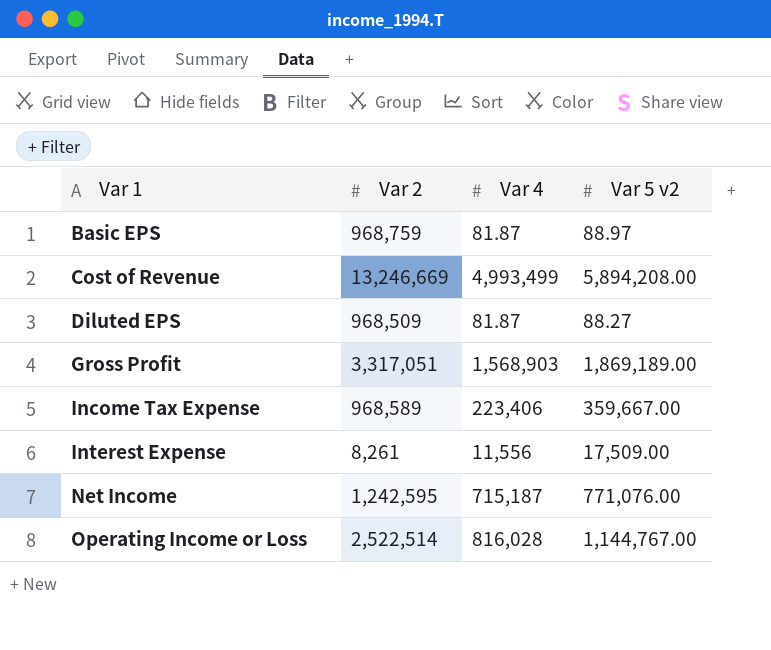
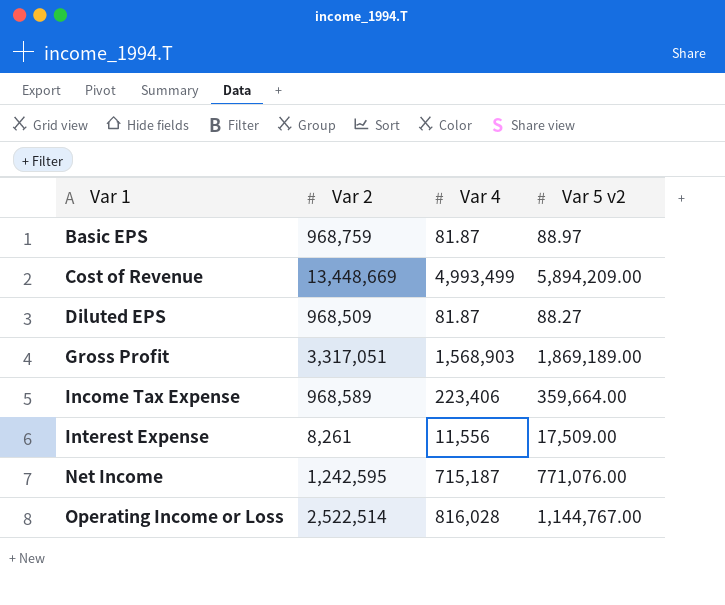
Cost of Revenue | Var 2: 13,246,669 -> 13,448,669
Cost of Revenue | Var 5 v2: 5,894,208.00 -> 5,894,209.00
Income Tax Expense | Var 5 v2: 359,667.00 -> 359,664.00

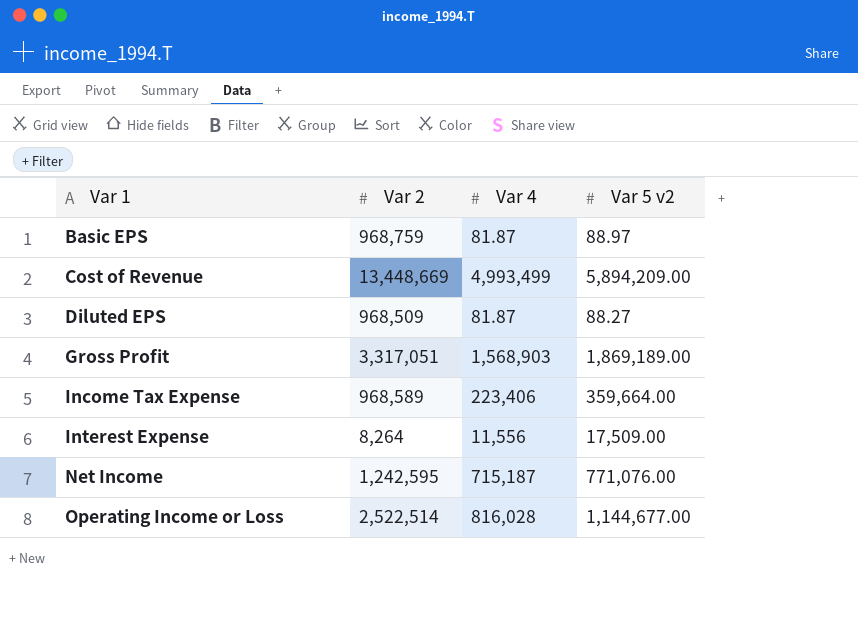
Interest Expense | Var 2: 8,261 -> 8,264
Operating Income or Loss | Var 5 v2: 1,144,767.00 -> 1,144,677.00

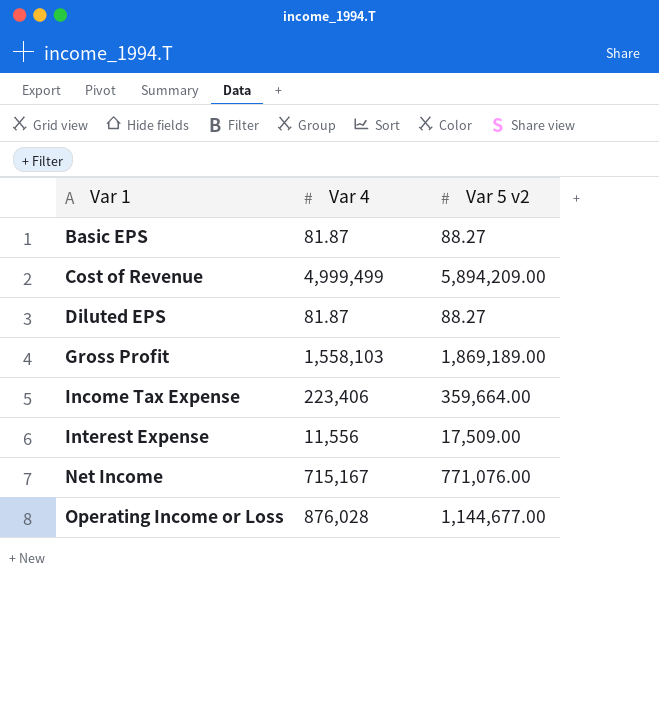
column Var 2 | position: 2 -> none
Basic EPS | Var 5 v2: 88.97 -> 88.27
Cost of Revenue | Var 4: 4,993,499 -> 4,999,499
Gross Profit | Var 4: 1,568,903 -> 1,558,103
Net Income | Var 4: 715,187 -> 715,167
Operating Income or Loss | Var 4: 816,028 -> 876,028

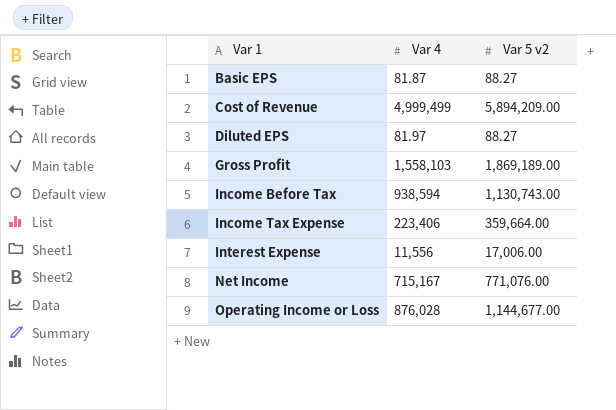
Diluted EPS | Var 4: 81.87 -> 81.97
row Income Before Tax: none -> 938,594 | 1,130,743.00
Interest Expense | Var 5 v2: 17,509.00 -> 17,006.00

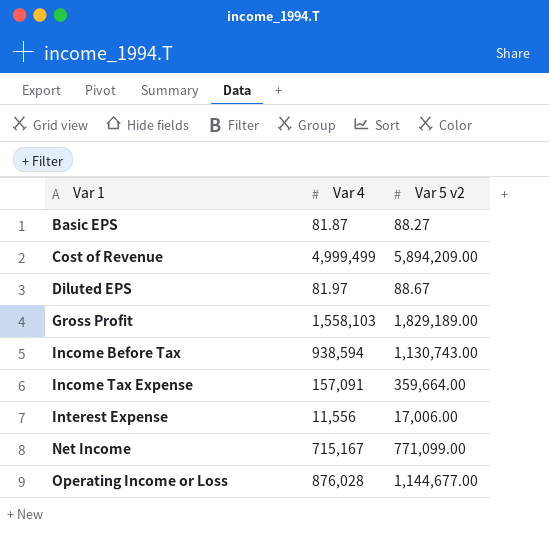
Diluted EPS | Var 5 v2: 88.27 -> 88.67
Gross Profit | Var 5 v2: 1,869,189.00 -> 1,829,189.00
Income Tax Expense | Var 4: 223,406 -> 157,091
Net Income | Var 5 v2: 771,076.00 -> 771,099.00

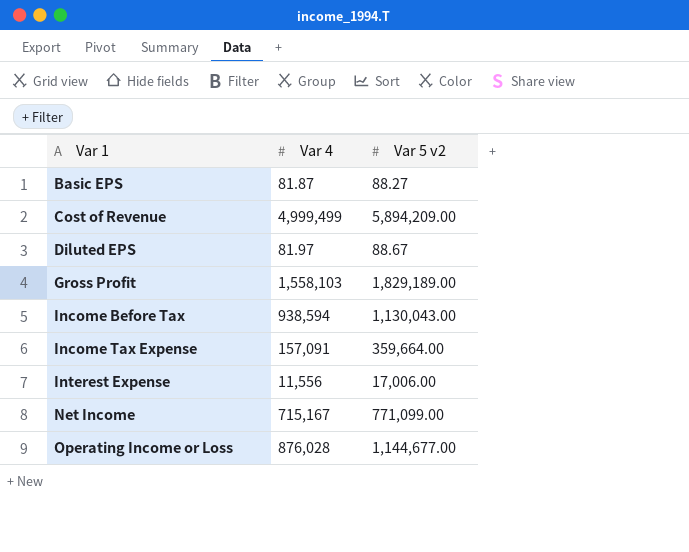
Income Before Tax | Var 5 v2: 1,130,743.00 -> 1,130,043.00

